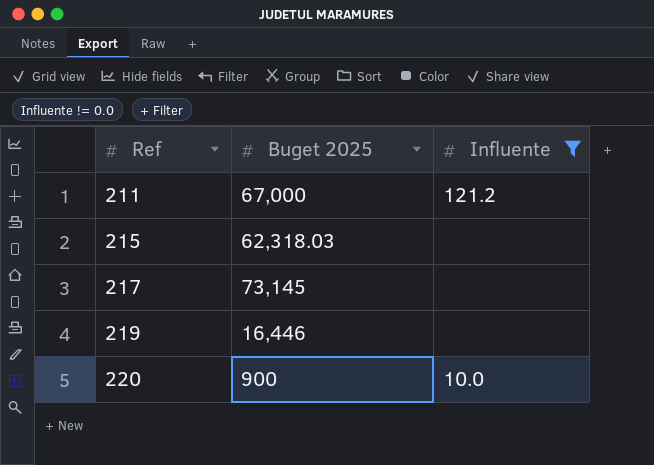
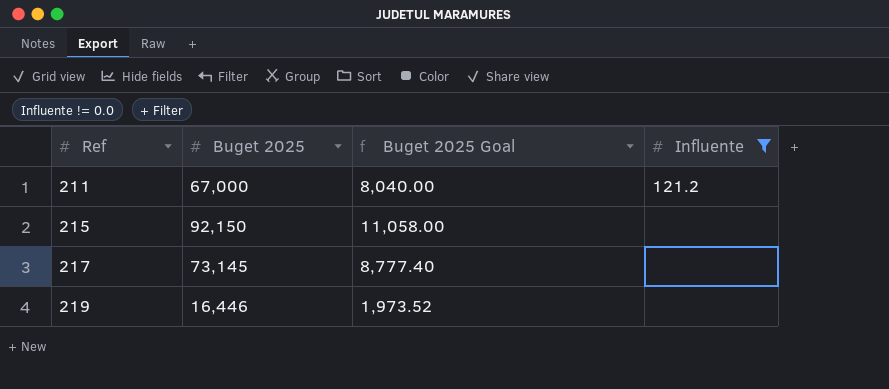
column Buget 2025 Goal | formula: none -> [Buget 2025] * 0.12
row 220: 900 | 10.0 -> none
215 | Buget 2025: 62,318.03 -> 92,150

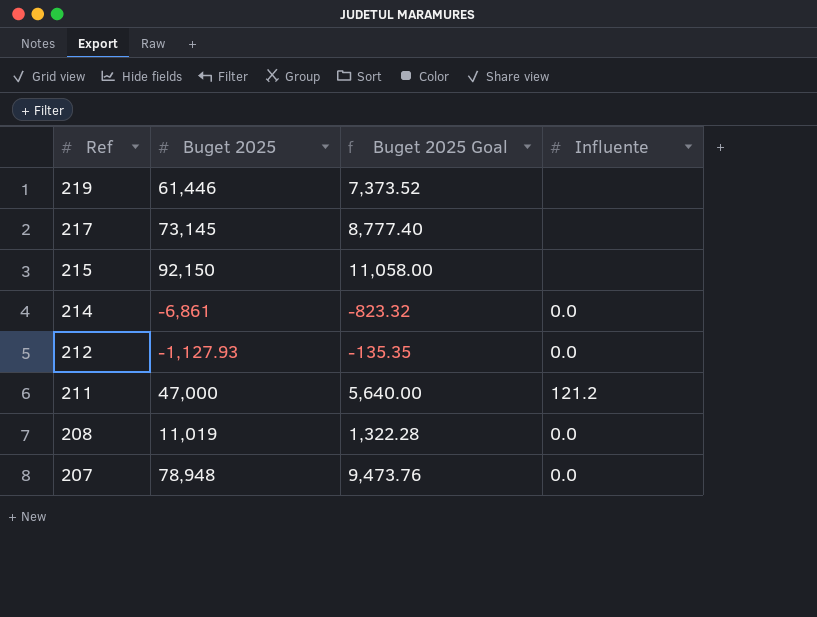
filter: Influente != 0.0 -> none
row order: Ref ascending -> Ref descending
219 | Buget 2025: 16,446 -> 61,446
219 | Buget 2025 Goal: 1,973.52 -> 7,373.52
211 | Buget 2025: 67,000 -> 47,000
211 | Buget 2025 Goal: 8,040.00 -> 5,640.00

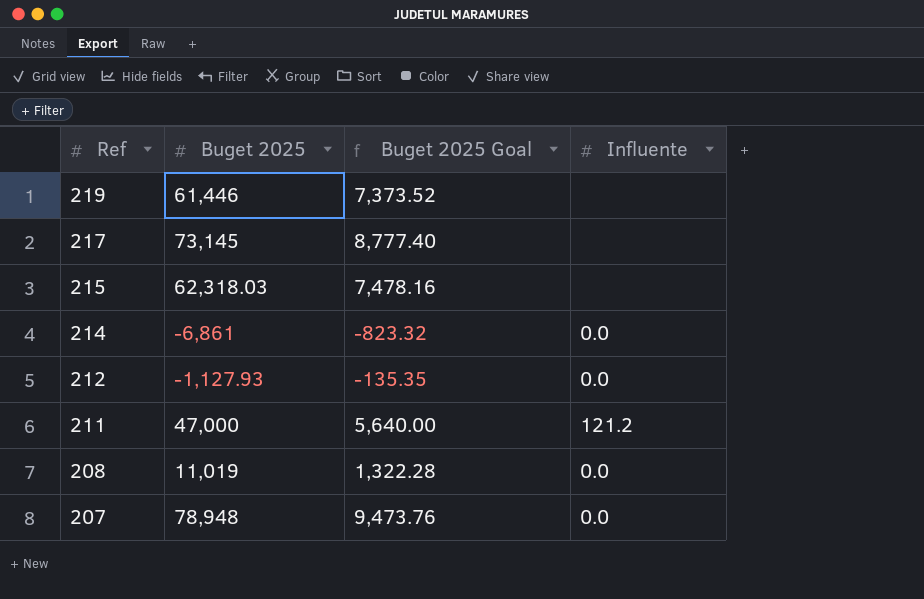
215 | Buget 2025: 92,150 -> 62,318.03
215 | Buget 2025 Goal: 11,058.00 -> 7,478.16

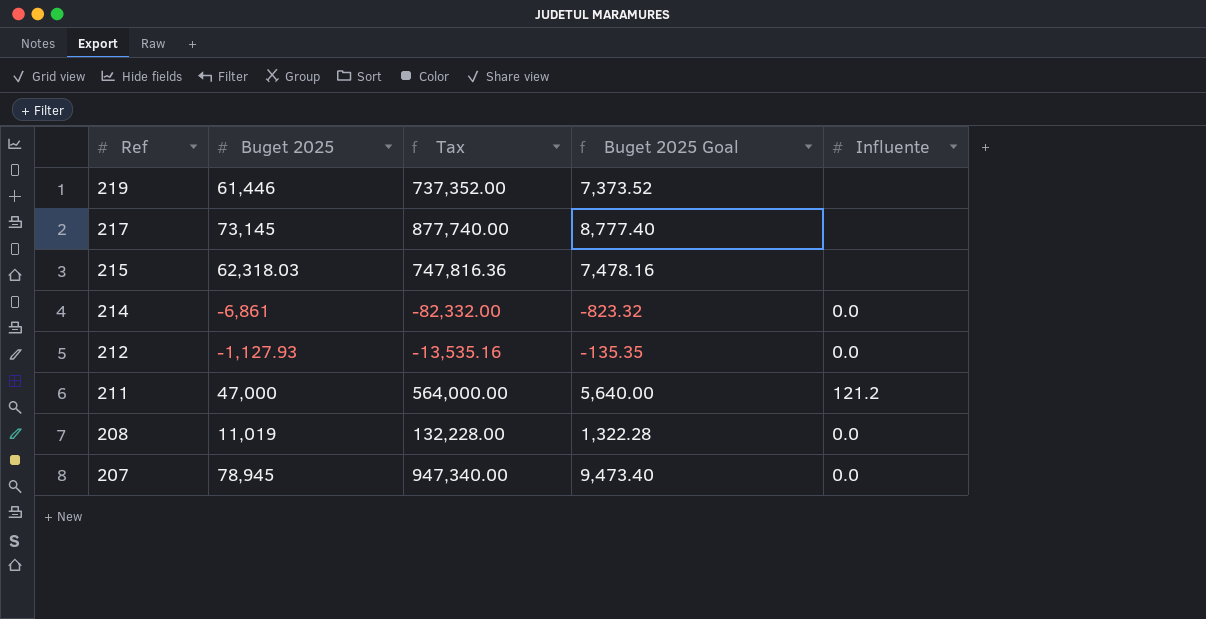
column Tax | formula: none -> [Buget 2025] * 12
207 | Buget 2025: 78,948 -> 78,945
207 | Buget 2025 Goal: 9,473.76 -> 9,473.40

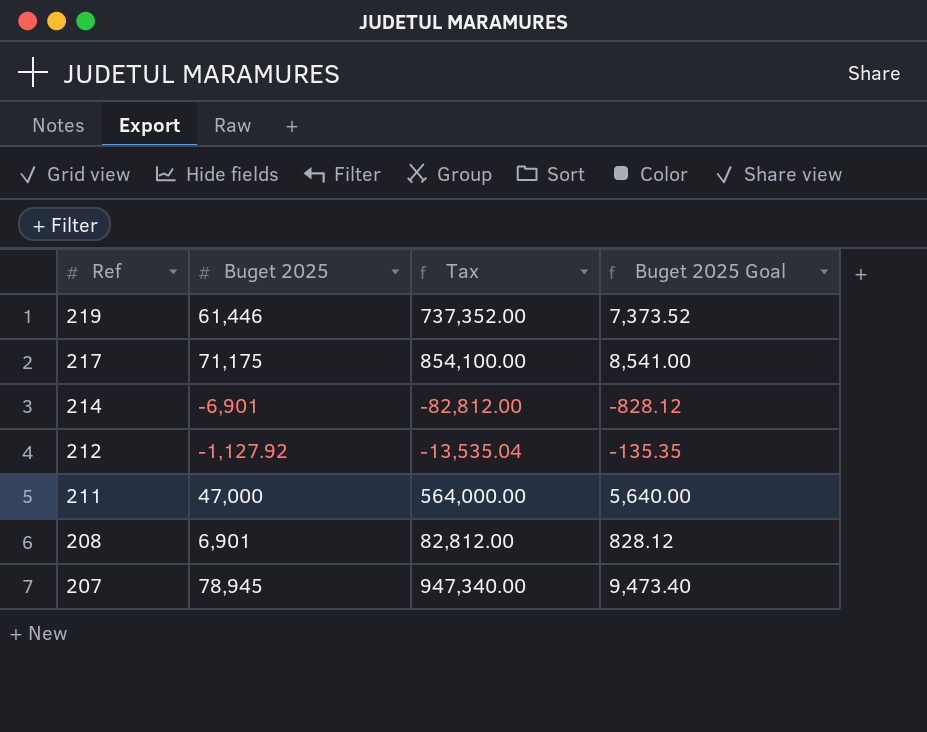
column Influente | position: 5 -> none
row 215: 62,318.03 | 747,816.36 | 7,478.16 | none -> none
217 | Buget 2025: 73,145 -> 71,175
217 | Tax: 877,740.00 -> 854,100.00
217 | Buget 2025 Goal: 8,777.40 -> 8,541.00
214 | Buget 2025: -6,861 -> -6,901
214 | Tax: -82,332.00 -> -82,812.00
214 | Buget 2025 Goal: -823.32 -> -828.12
212 | Buget 2025: -1,127.93 -> -1,127.92
212 | Tax: -13,535.16 -> -13,535.04
208 | Buget 2025: 11,019 -> 6,901
208 | Tax: 132,228.00 -> 82,812.00
208 | Buget 2025 Goal: 1,322.28 -> 828.12

